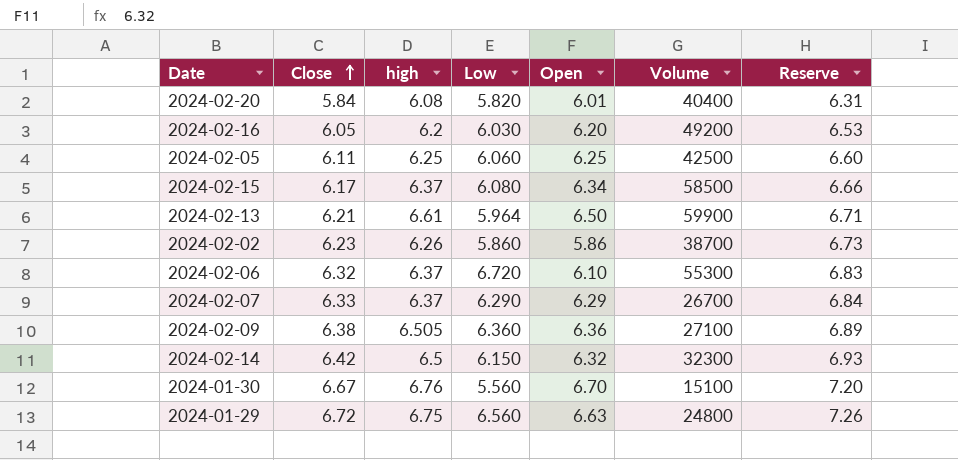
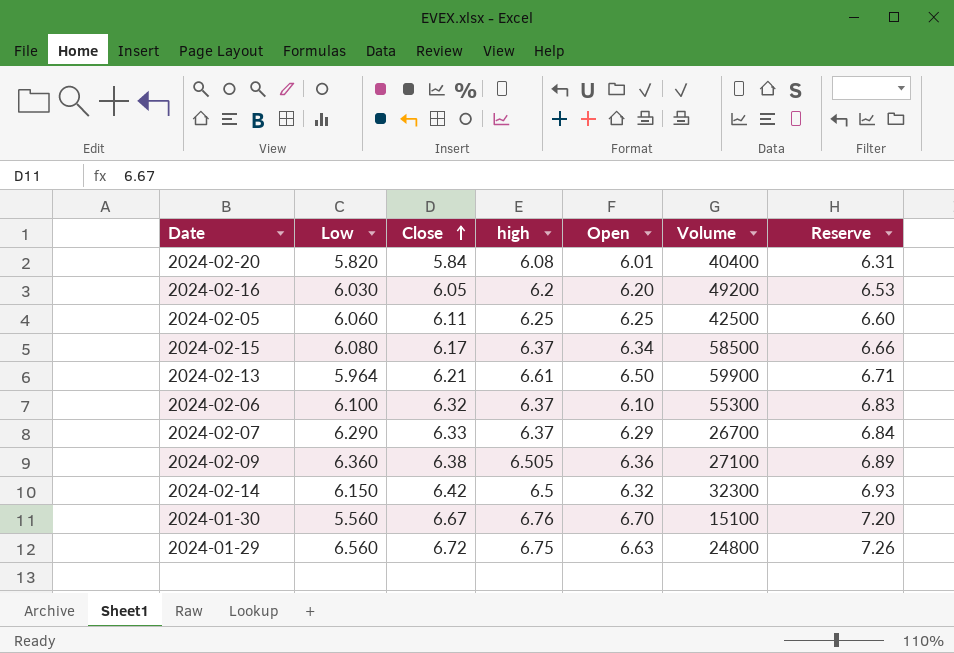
column Low | position: 4 -> 2
row 2024-02-02: 6.23 | 6.26 | 5.860 | 5.86 | 38700 | 6.73 -> none
2024-02-06 | Low: 6.720 -> 6.100

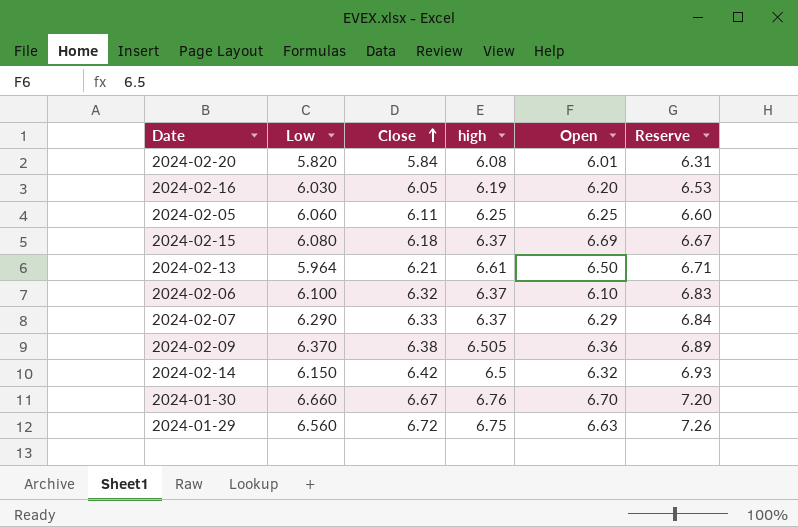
column Volume | position: 6 -> none
2024-02-16 | high: 6.2 -> 6.19
2024-02-15 | Close: 6.17 -> 6.18
2024-02-15 | Open: 6.34 -> 6.69
2024-02-15 | Reserve: 6.66 -> 6.67
2024-02-09 | Low: 6.360 -> 6.370
2024-01-30 | Low: 5.560 -> 6.660

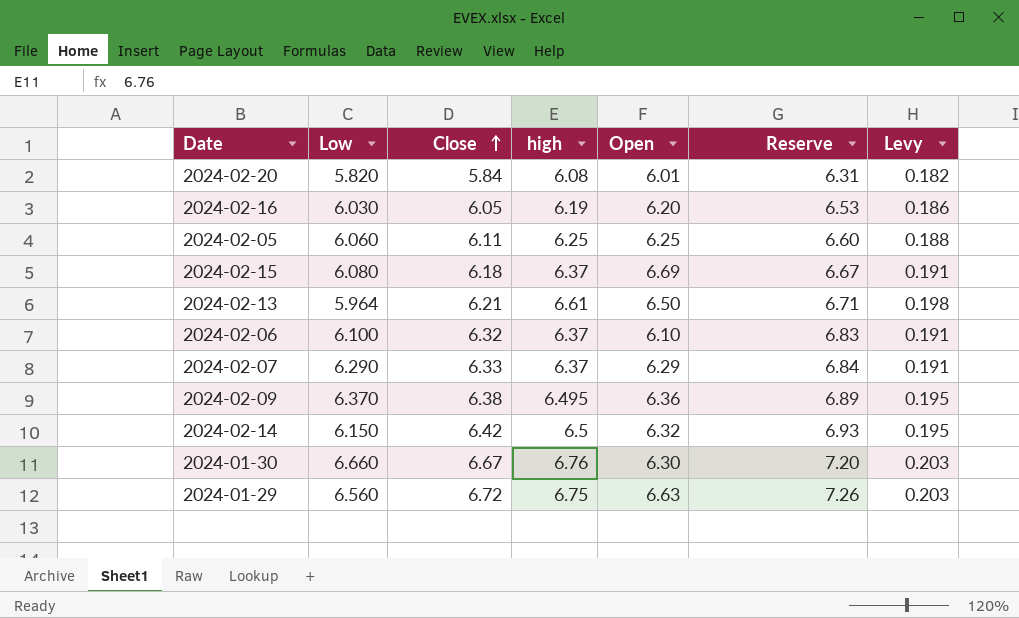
column Levy | formula: none -> [high] * 0.03
2024-02-09 | high: 6.505 -> 6.495
2024-01-30 | Open: 6.70 -> 6.30

